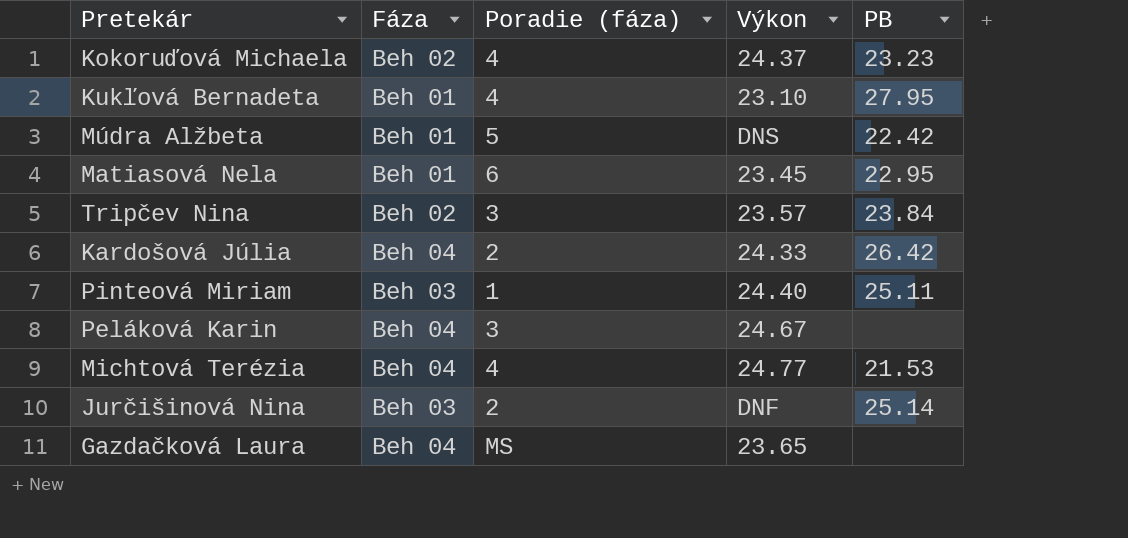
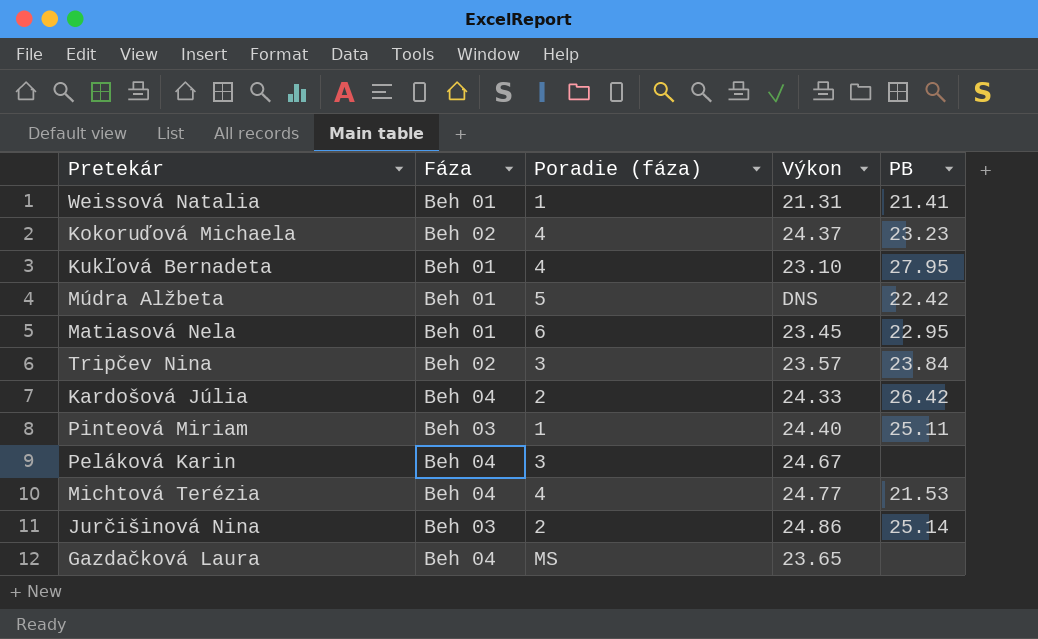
row Weissová Natalia: none -> Beh 01 | 1 | 21.31 | 21.41
Jurčišinová Nina | Výkon: DNF -> 24.86

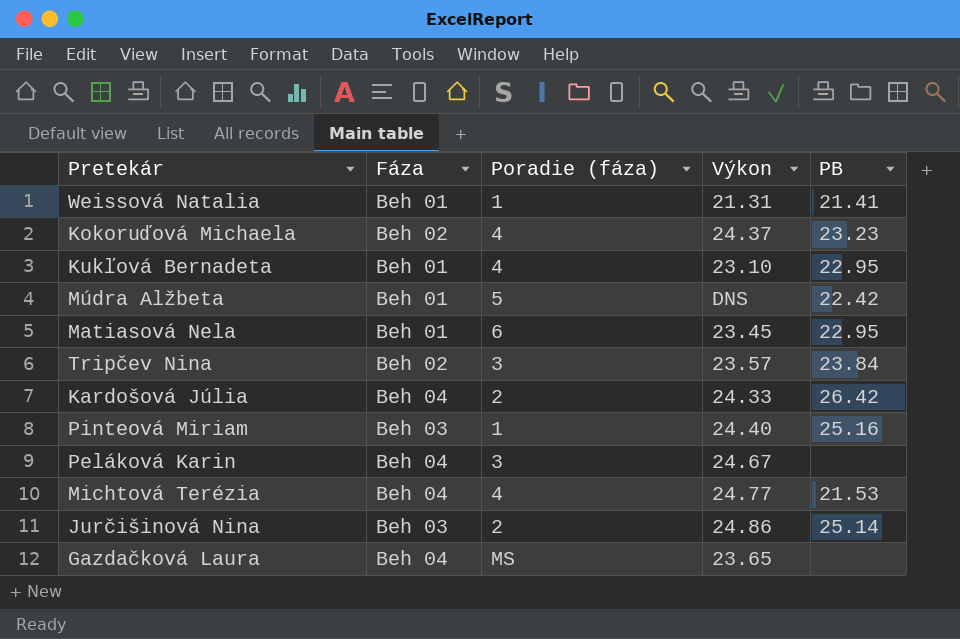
Kukľová Bernadeta | PB: 27.95 -> 22.95
Pinteová Miriam | PB: 25.11 -> 25.16

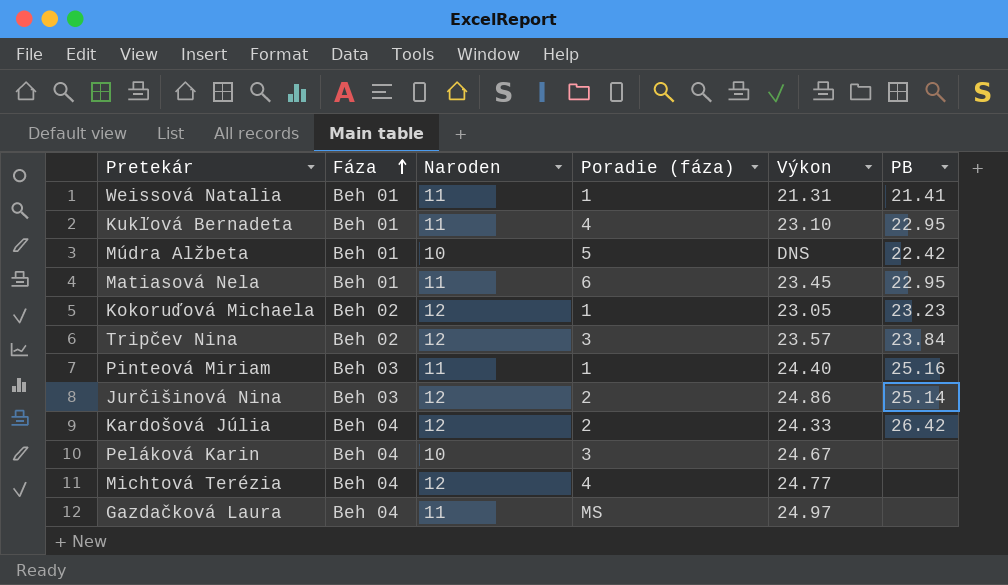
row order: none -> Fáza ascending
column Naroden | position: none -> 3
Kokoruďová Michaela | Poradie (fáza): 4 -> 1
Kokoruďová Michaela | Výkon: 24.37 -> 23.05
Michtová Terézia | PB: 21.53 -> none
Gazdačková Laura | Výkon: 23.65 -> 24.97

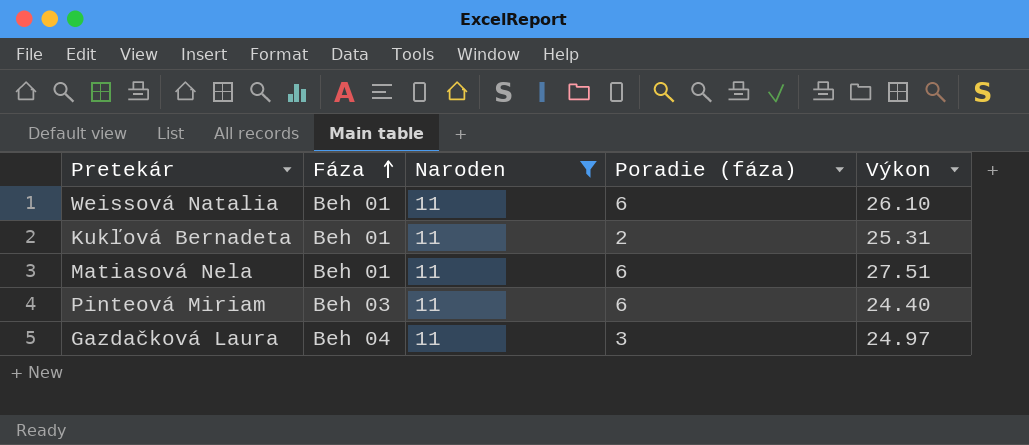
filter: none -> Naroden = 11
column PB | position: 6 -> none
Weissová Natalia | Poradie (fáza): 1 -> 6
Weissová Natalia | Výkon: 21.31 -> 26.10
Kukľová Bernadeta | Poradie (fáza): 4 -> 2
Kukľová Bernadeta | Výkon: 23.10 -> 25.31
Matiasová Nela | Výkon: 23.45 -> 27.51
Pinteová Miriam | Poradie (fáza): 1 -> 6
Gazdačková Laura | Poradie (fáza): MS -> 3

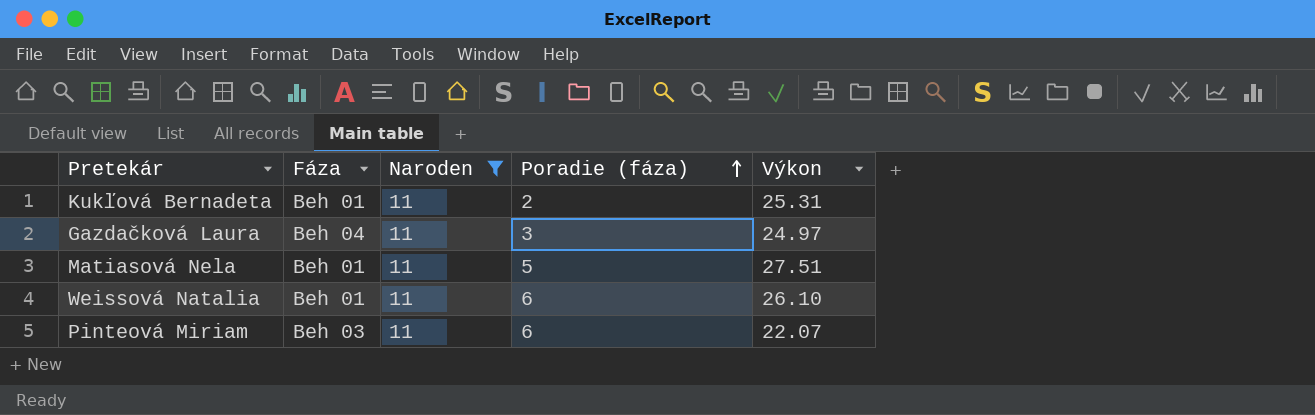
row order: Fáza ascending -> Poradie (fáza) ascending
Matiasová Nela | Poradie (fáza): 6 -> 5
Pinteová Miriam | Výkon: 24.40 -> 22.07

